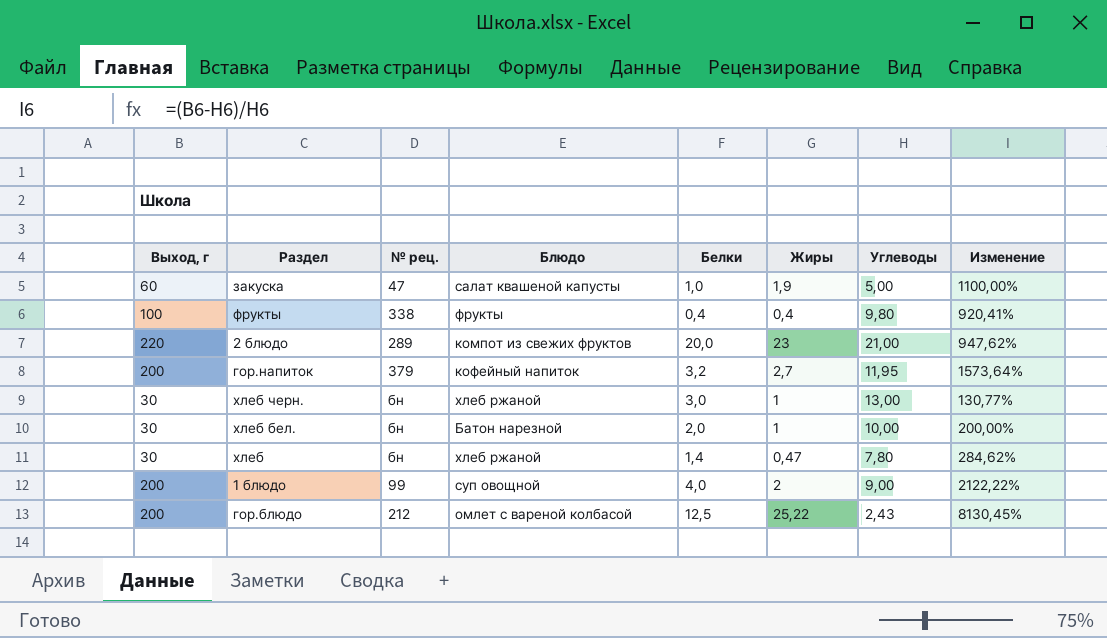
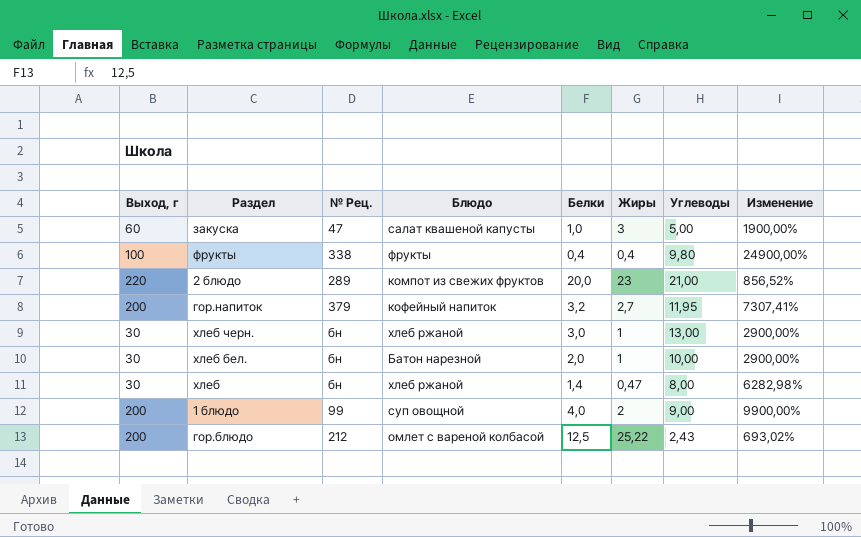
column name: № рец. -> № Рец.
column Изменение | formula: ([Выход, г] - [Углеводы]) / [Углеводы] -> ([Выход, г] - [Жиры]) / [Жиры]
закуска | Жиры: 1,9 -> 3
хлеб | Углеводы: 7,80 -> 8,00

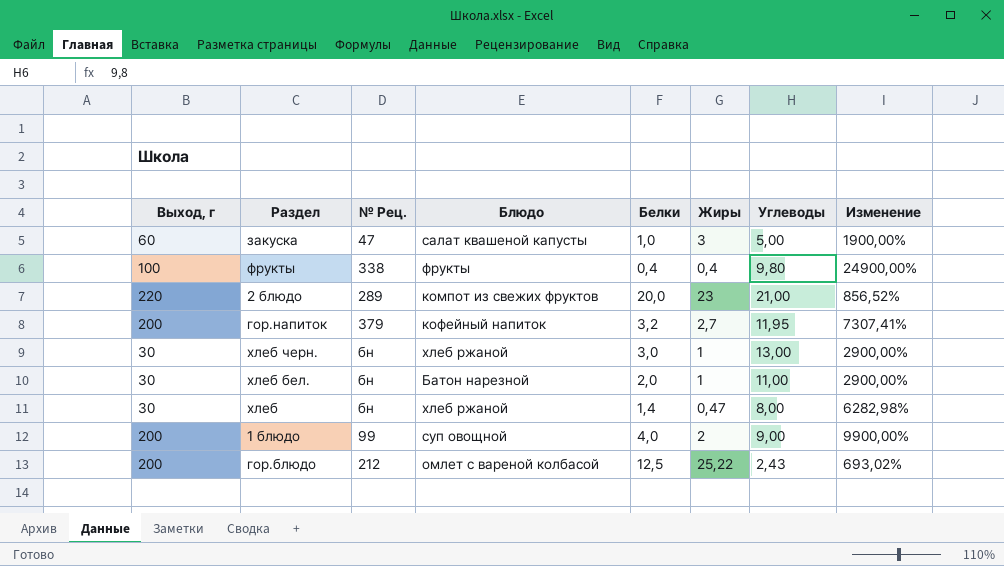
хлеб бел. | Углеводы: 10,00 -> 11,00

